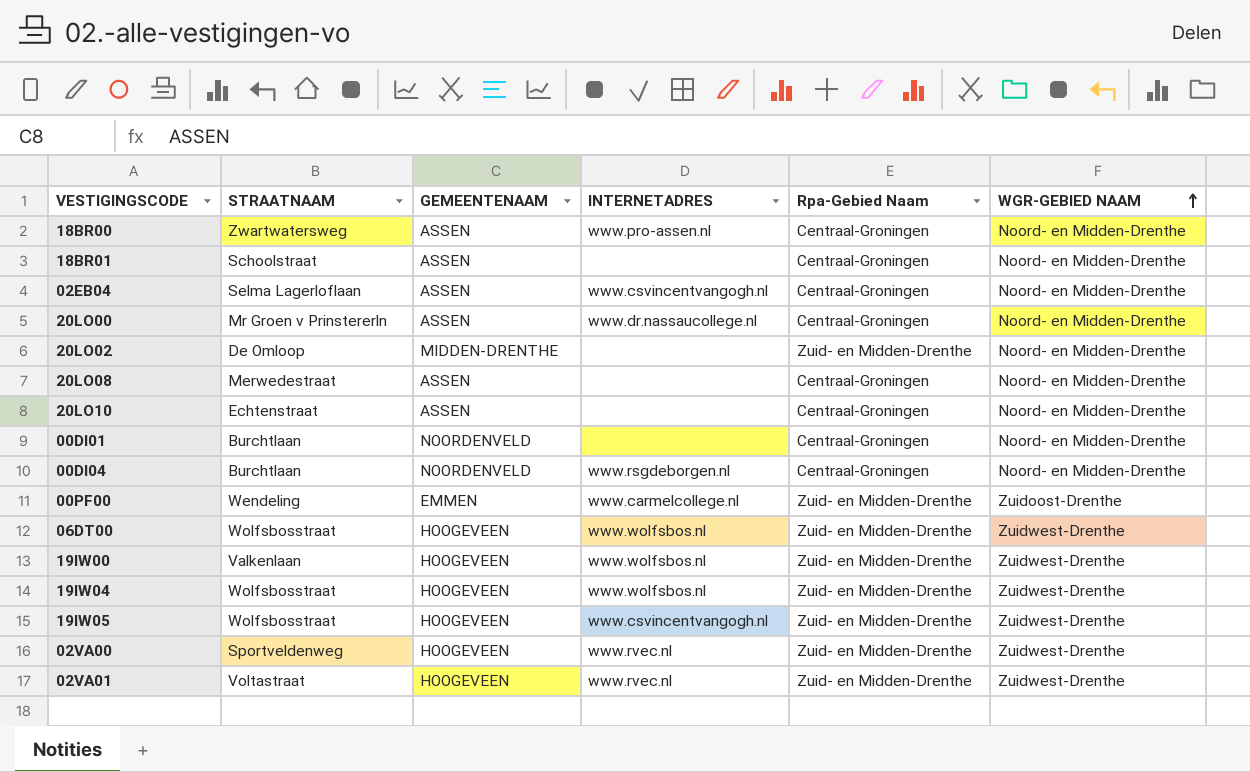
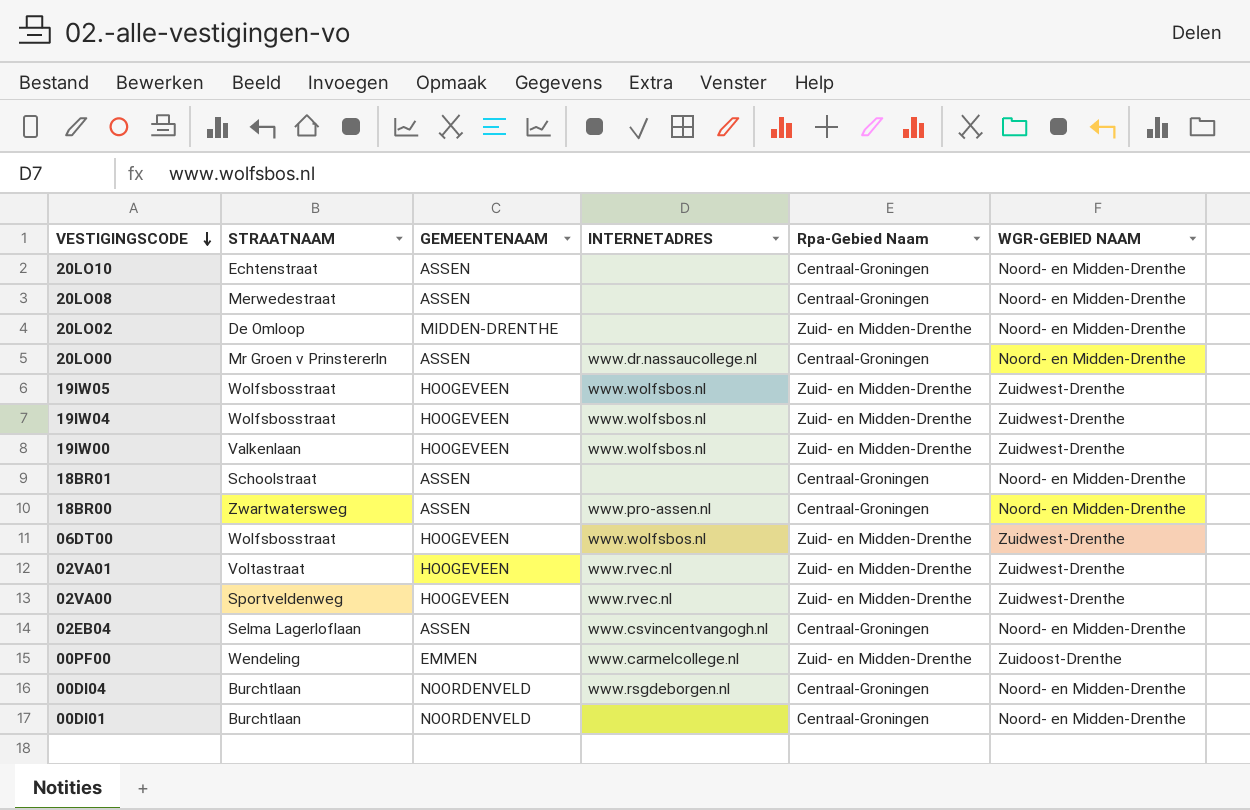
row order: WGR-GEBIED NAAM ascending -> VESTIGINGSCODE descending
19IW05 | INTERNETADRES: www.csvincentvangogh.nl -> www.wolfsbos.nl

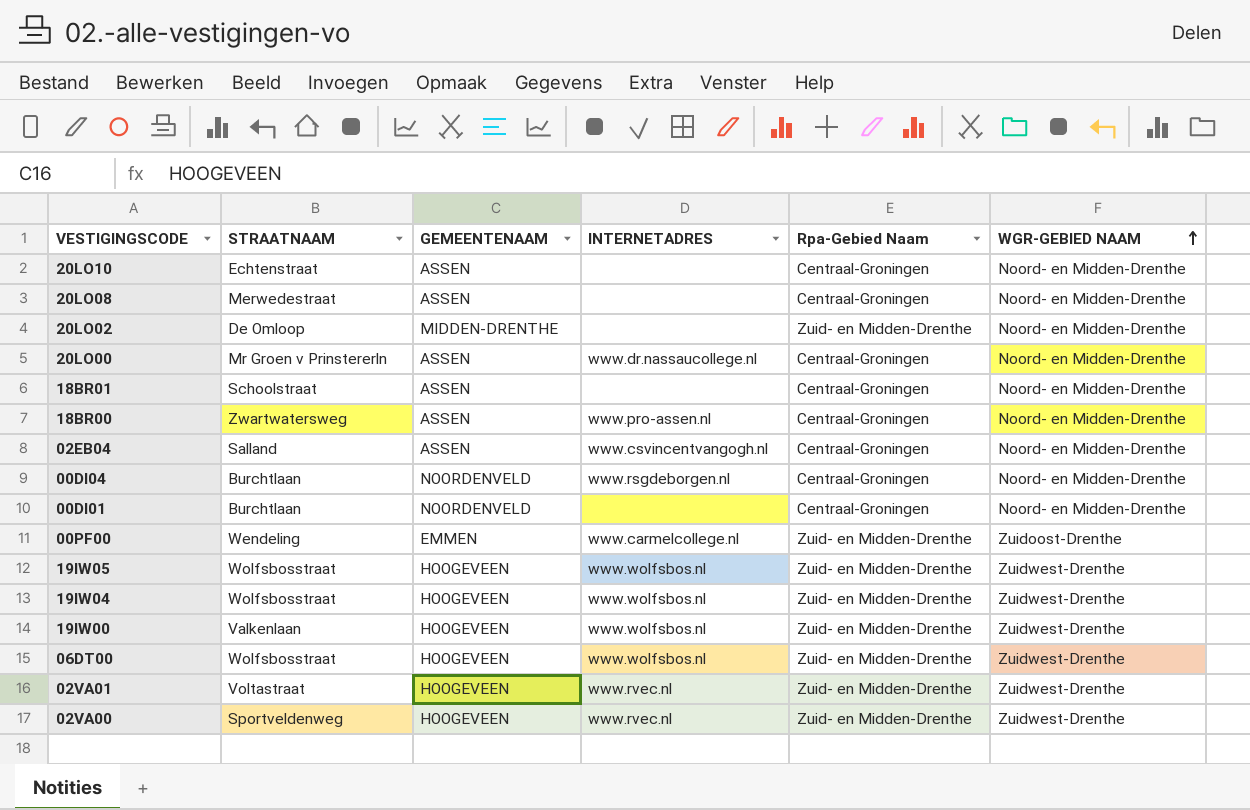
row order: VESTIGINGSCODE descending -> WGR-GEBIED NAAM ascending
02EB04 | STRAATNAAM: Selma Lagerloflaan -> Salland

